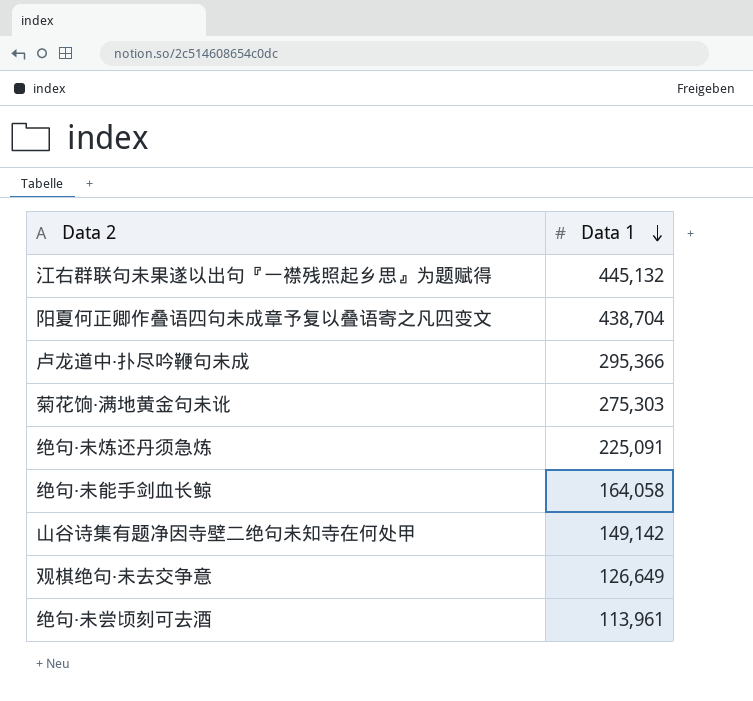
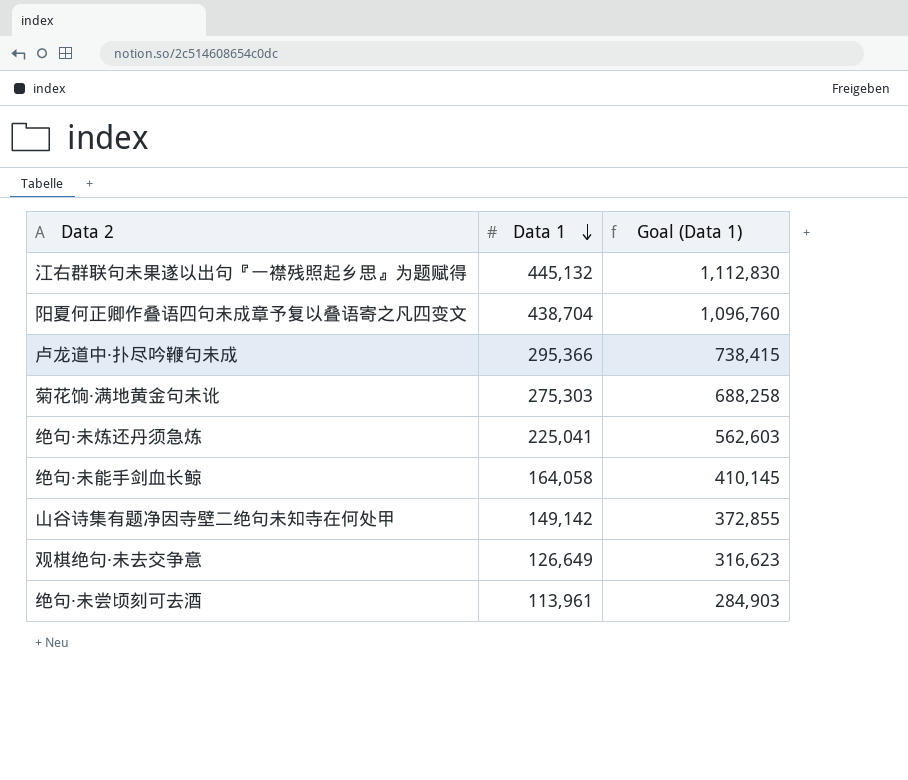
column Goal (Data 1) | formula: none -> [Data 1] * 2.5
绝句·未炼还丹须急炼 | Data 1: 225,091 -> 225,041

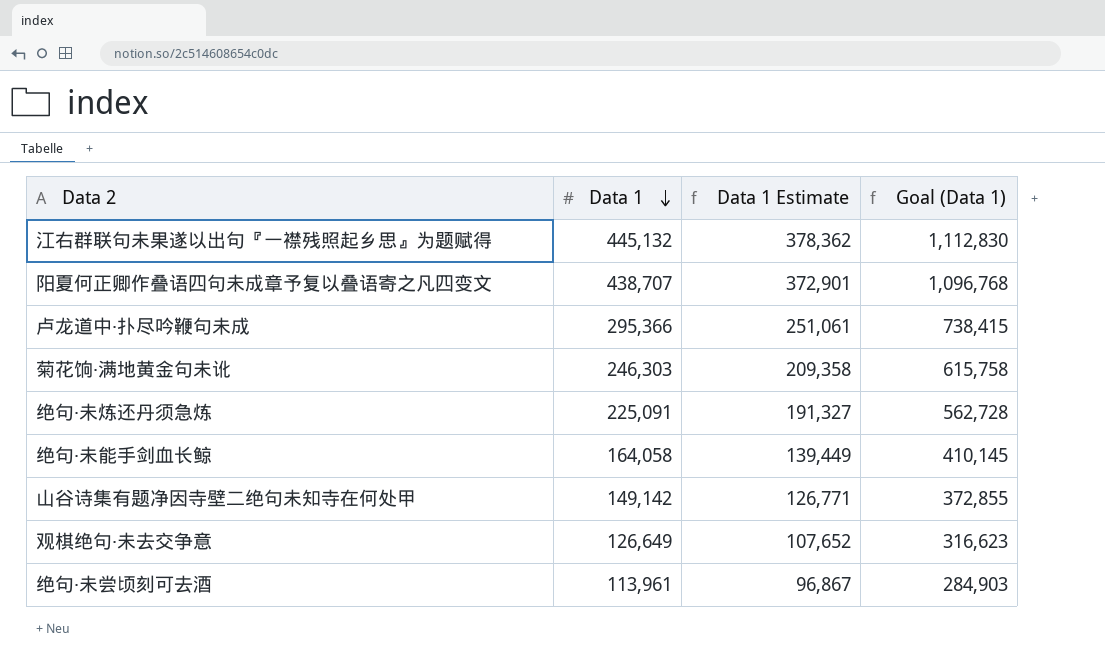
column Data 1 Estimate | formula: none -> [Data 1] * 0.85
阳夏何正卿作叠语四句未成章予复以叠语寄之凡四变文 | Data 1: 438,704 -> 438,707
阳夏何正卿作叠语四句未成章予复以叠语寄之凡四变文 | Goal (Data 1): 1,096,760 -> 1,096,768
菊花饷·满地黄金句未讹 | Data 1: 275,303 -> 246,303
菊花饷·满地黄金句未讹 | Goal (Data 1): 688,258 -> 615,758
绝句·未炼还丹须急炼 | Data 1: 225,041 -> 225,091
绝句·未炼还丹须急炼 | Goal (Data 1): 562,603 -> 562,728

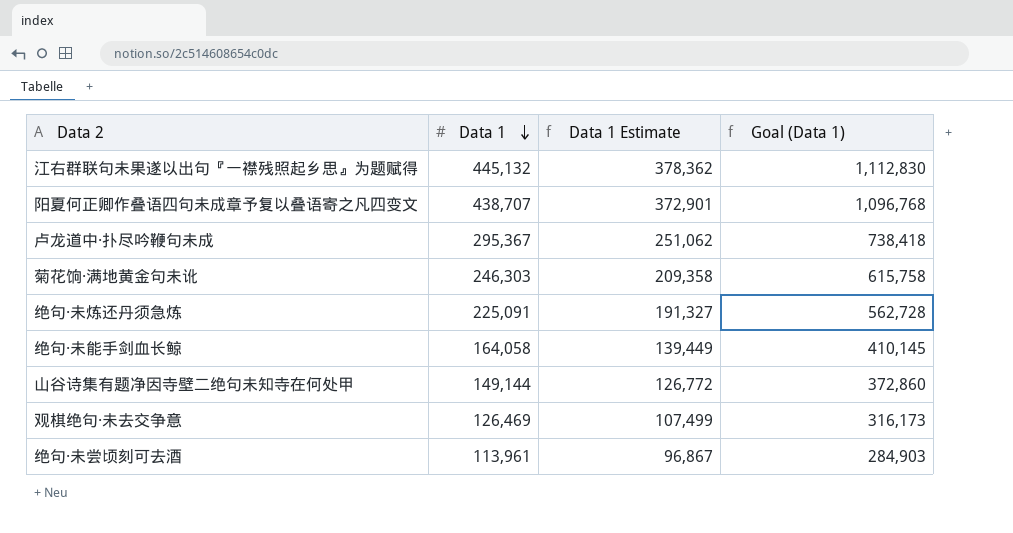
卢龙道中·扑尽吟鞭句未成 | Data 1: 295,366 -> 295,367
卢龙道中·扑尽吟鞭句未成 | Data 1 Estimate: 251,061 -> 251,062
卢龙道中·扑尽吟鞭句未成 | Goal (Data 1): 738,415 -> 738,418
山谷诗集有题净因寺壁二绝句未知寺在何处甲 | Data 1: 149,142 -> 149,144
山谷诗集有题净因寺壁二绝句未知寺在何处甲 | Data 1 Estimate: 126,771 -> 126,772
山谷诗集有题净因寺壁二绝句未知寺在何处甲 | Goal (Data 1): 372,855 -> 372,860
观棋绝句·未去交争意 | Data 1: 126,649 -> 126,469
观棋绝句·未去交争意 | Data 1 Estimate: 107,652 -> 107,499
观棋绝句·未去交争意 | Goal (Data 1): 316,623 -> 316,173

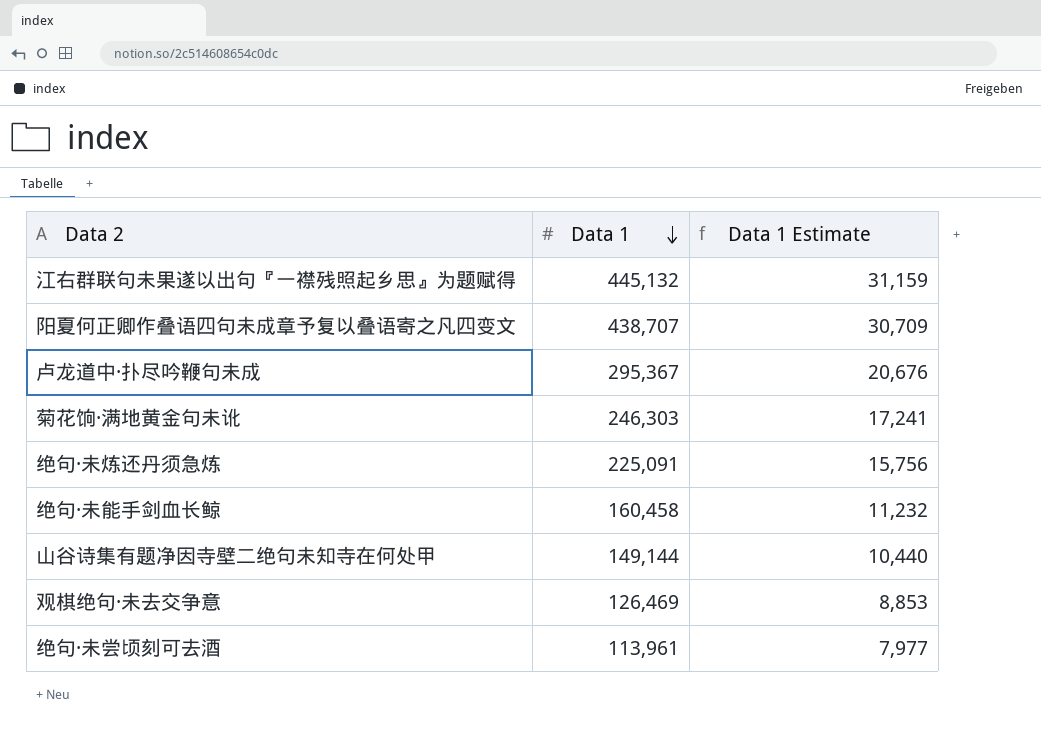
column Goal (Data 1) | formula: [Data 1] * 2.5 -> none
column Data 1 Estimate | formula: [Data 1] * 0.85 -> [Data 1] * 0.07
绝句·未能手剑血长鲸 | Data 1: 164,058 -> 160,458

